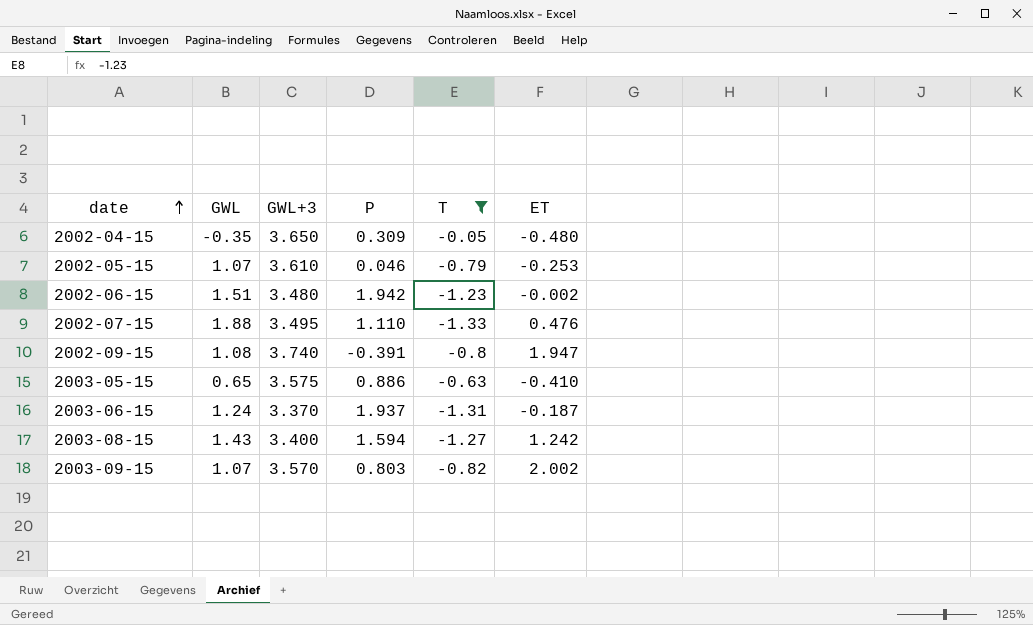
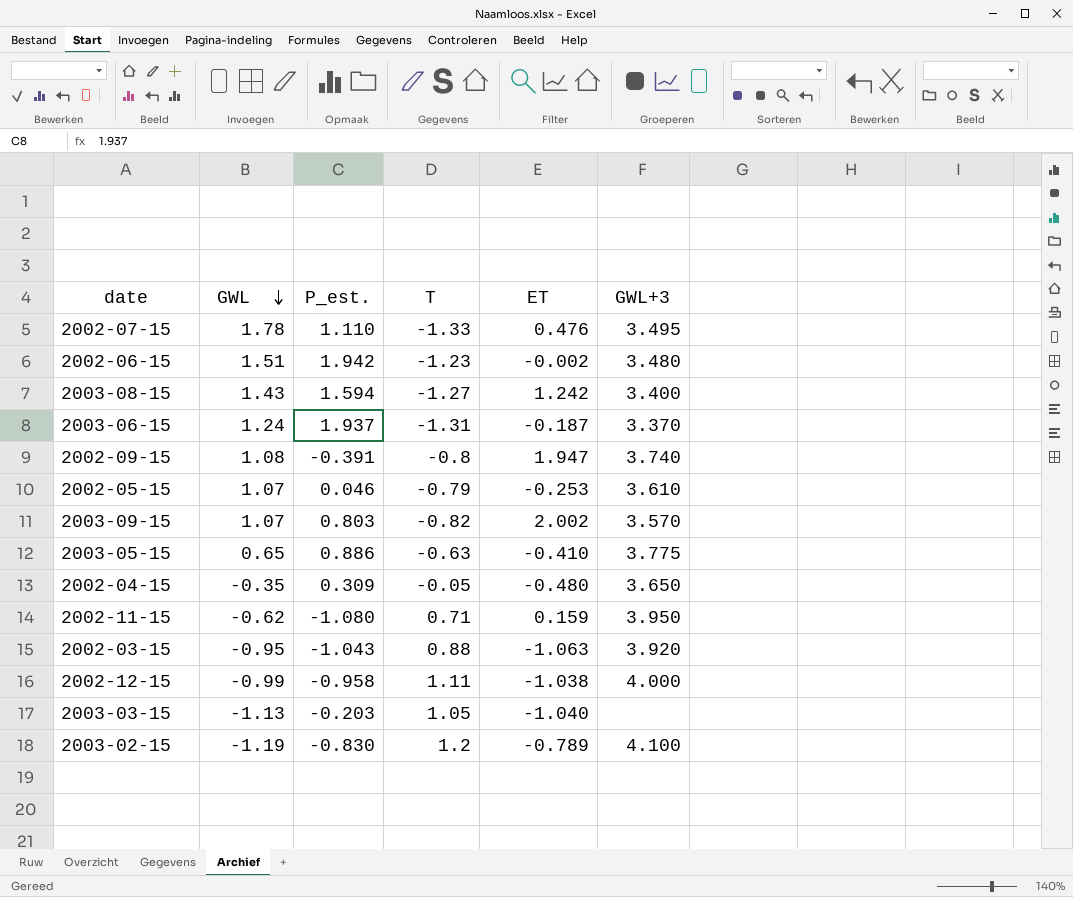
filter: T <= -0.05 -> none
row order: date ascending -> GWL descending
column name: P -> P_est.
column GWL+3 | position: 3 -> 6
2002-07-15 | GWL: 1.88 -> 1.78
2003-05-15 | GWL+3: 3.575 -> 3.775

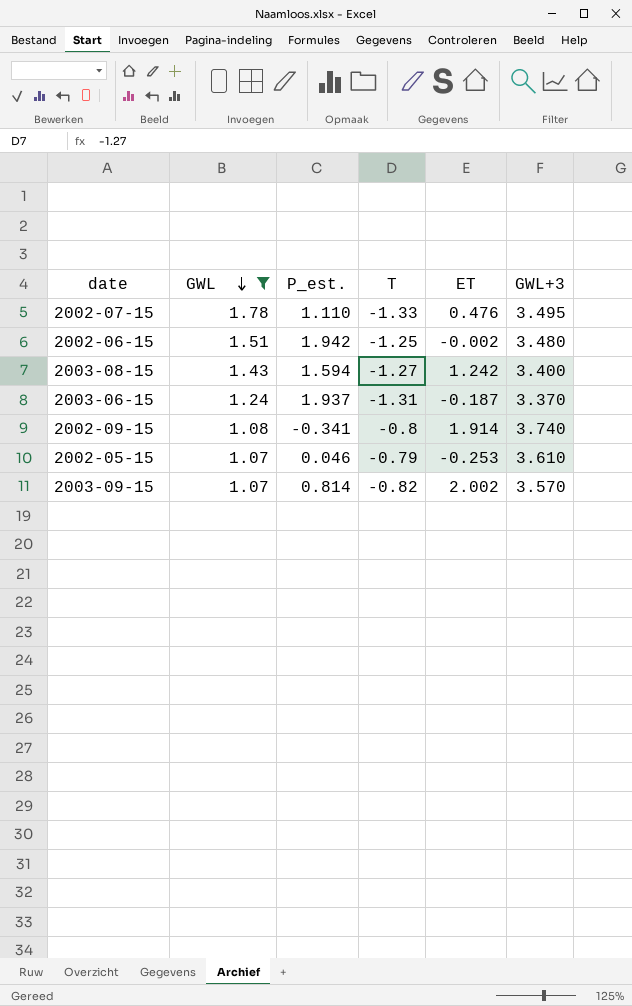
filter: none -> GWL >= 1.07
2002-06-15 | T: -1.23 -> -1.25
2002-09-15 | P_est.: -0.391 -> -0.341
2002-09-15 | ET: 1.947 -> 1.914
2003-09-15 | P_est.: 0.803 -> 0.814

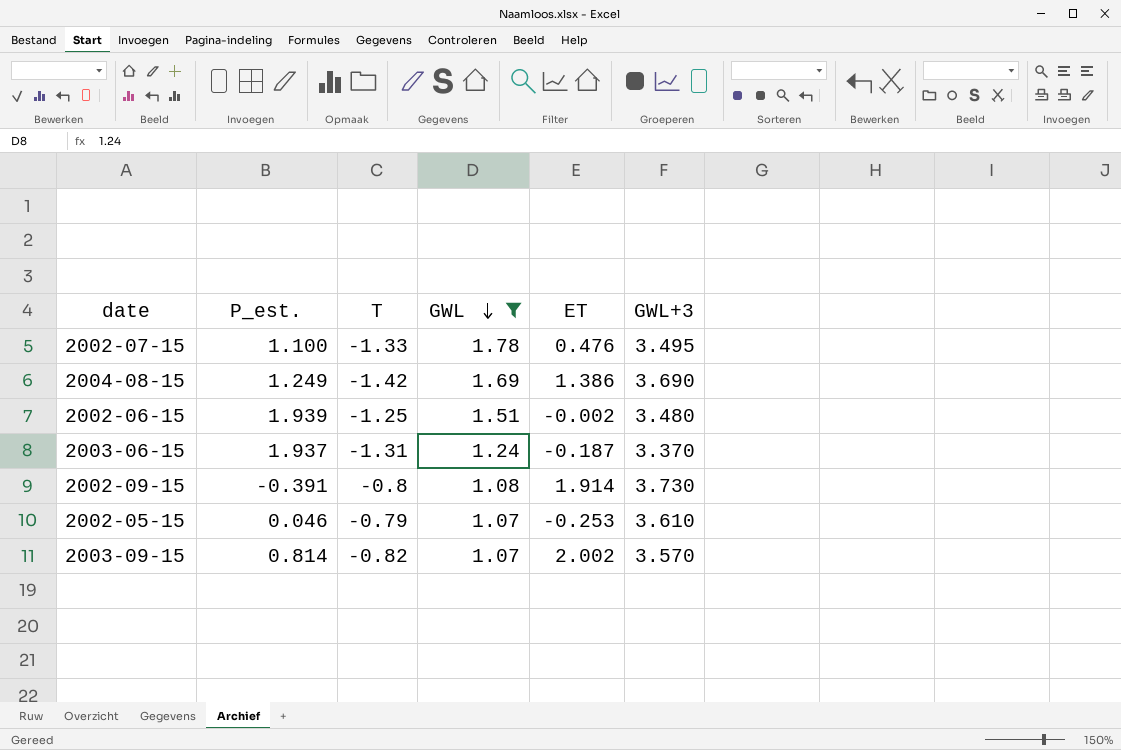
column GWL | position: 2 -> 4
row 2003-08-15: 1.43 | 1.594 | -1.27 | 1.242 | 3.400 -> none
2002-07-15 | P_est.: 1.110 -> 1.100
row 2004-08-15: none -> 1.249 | -1.42 | 1.69 | 1.386 | 3.690
2002-06-15 | P_est.: 1.942 -> 1.939
2002-09-15 | P_est.: -0.341 -> -0.391
2002-09-15 | GWL+3: 3.740 -> 3.730

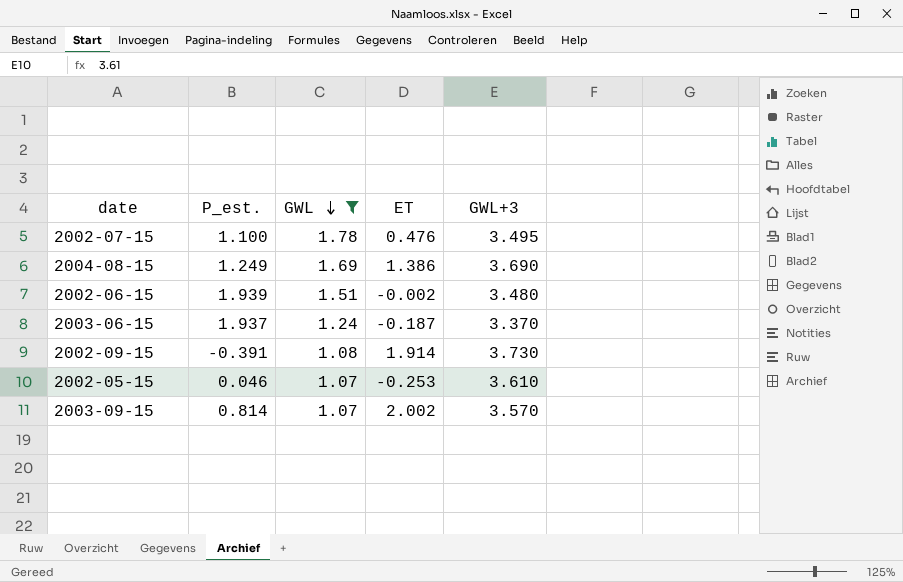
column T | position: 3 -> none

